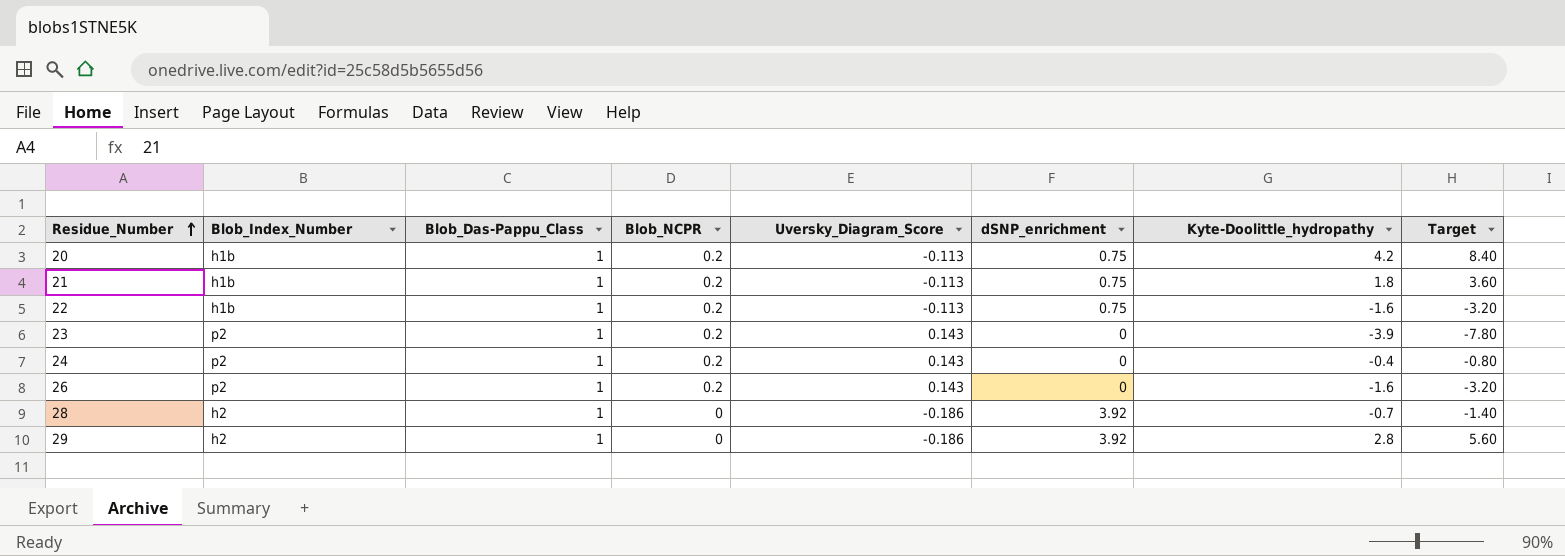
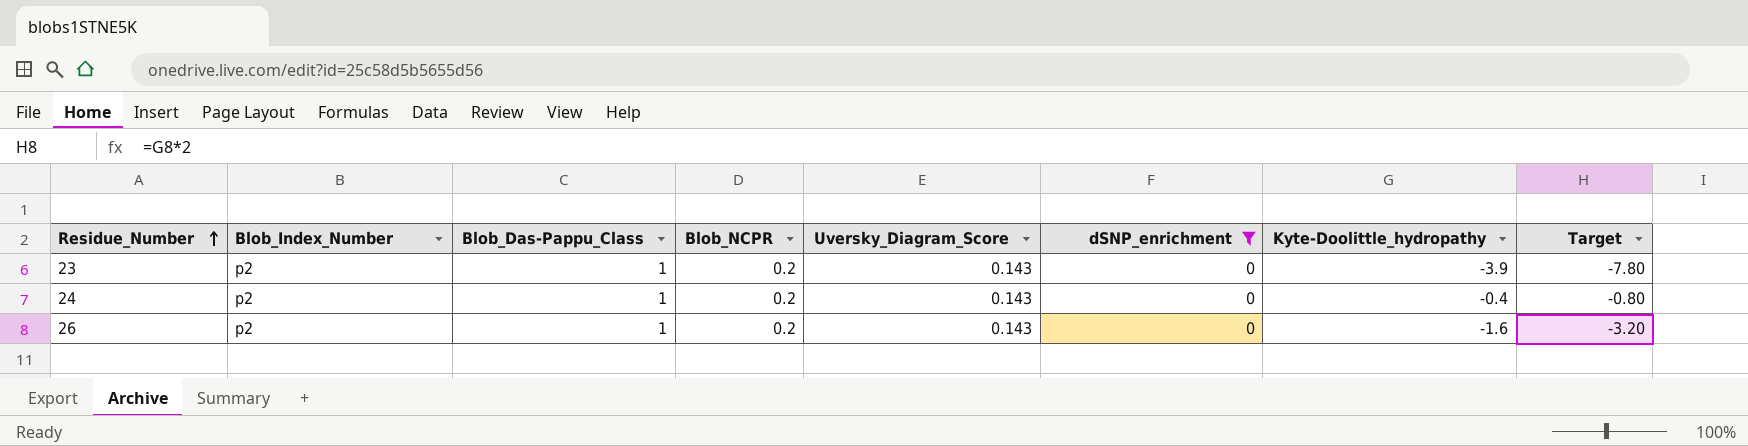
filter: none -> dSNP_enrichment = 0

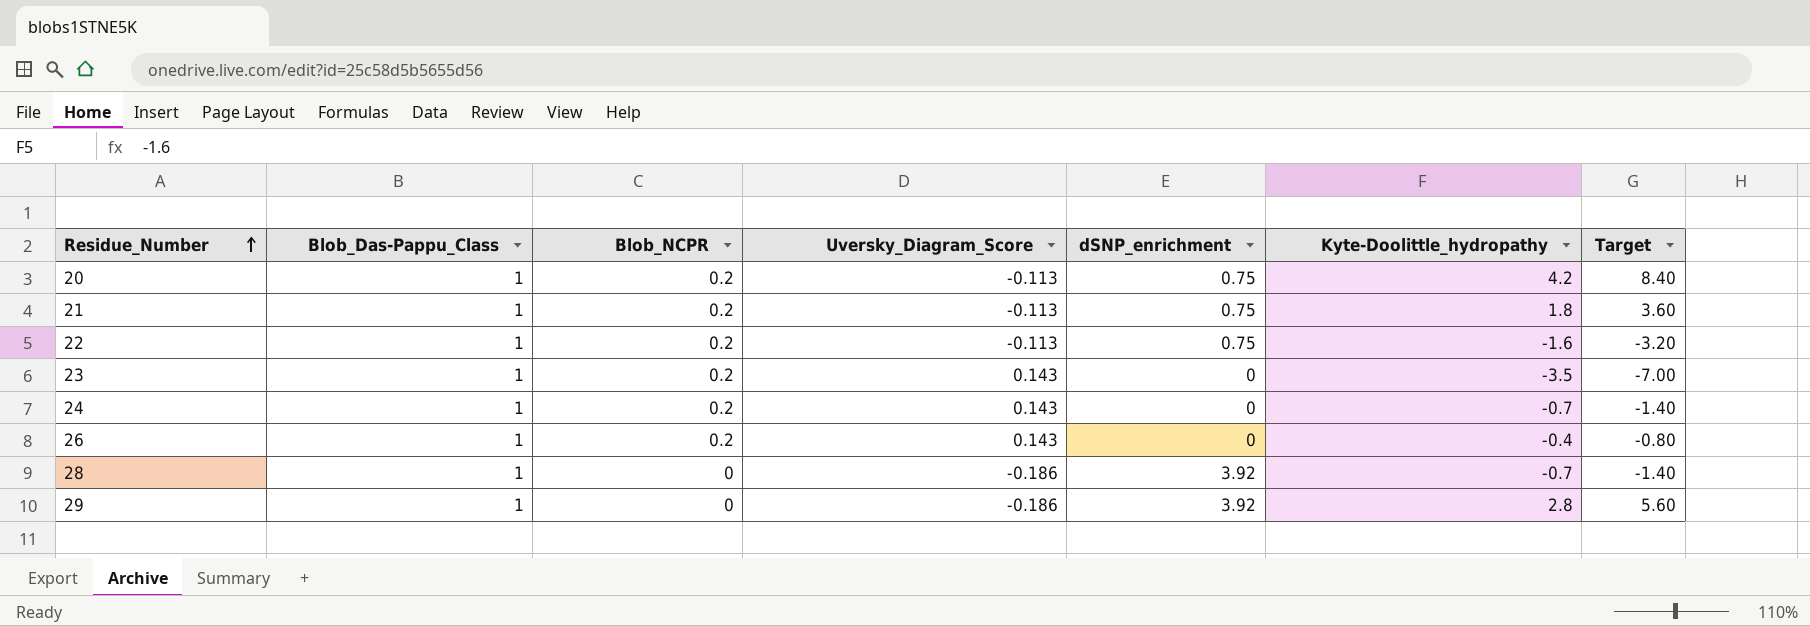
filter: dSNP_enrichment = 0 -> none
column Blob_Index_Number | position: 2 -> none
23 | Kyte-Doolittle_hydropathy: -3.9 -> -3.5
23 | Target: -7.80 -> -7.00
24 | Kyte-Doolittle_hydropathy: -0.4 -> -0.7
24 | Target: -0.80 -> -1.40
26 | Kyte-Doolittle_hydropathy: -1.6 -> -0.4
26 | Target: -3.20 -> -0.80

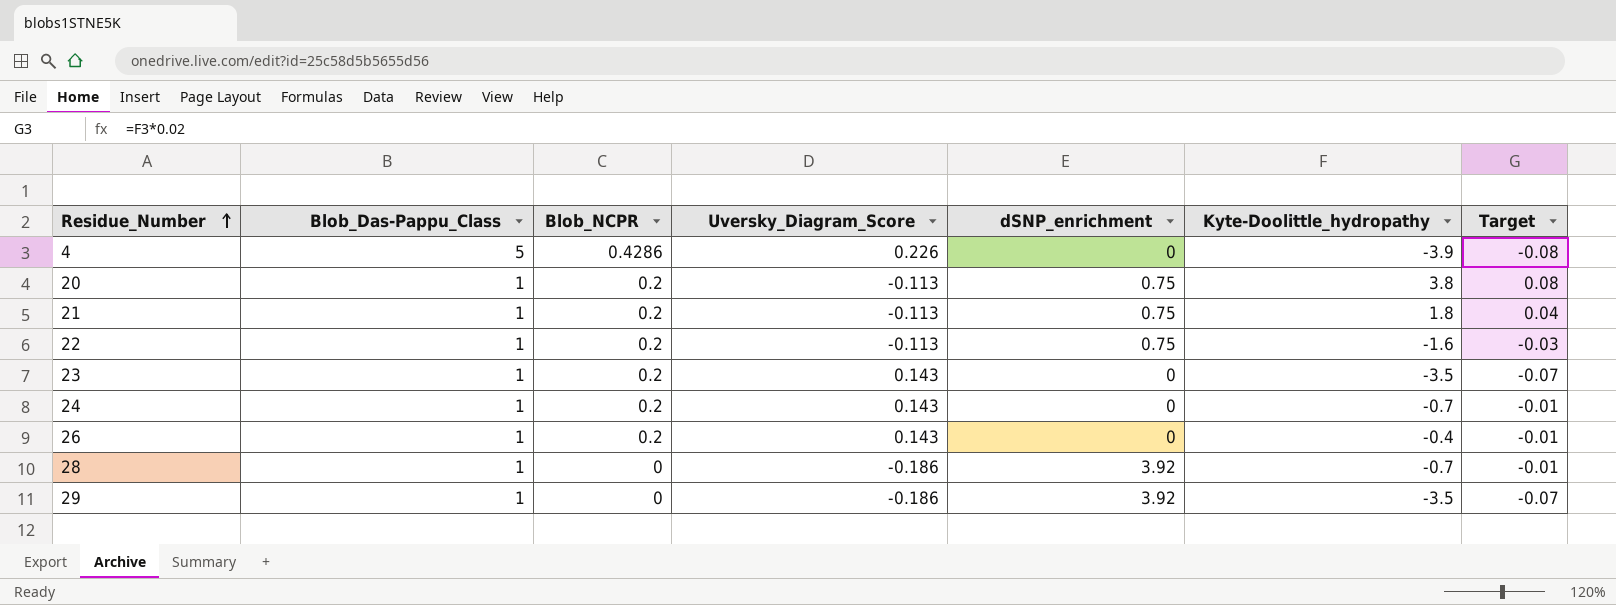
column Target | formula: [Kyte-Doolittle_hydropathy] * 2 -> [Kyte-Doolittle_hydropathy] * 0.02
row 4: none -> 5 | 0.4286 | 0.226 | 0 | -3.9 | -0.08
20 | Kyte-Doolittle_hydropathy: 4.2 -> 3.8
29 | Kyte-Doolittle_hydropathy: 2.8 -> -3.5

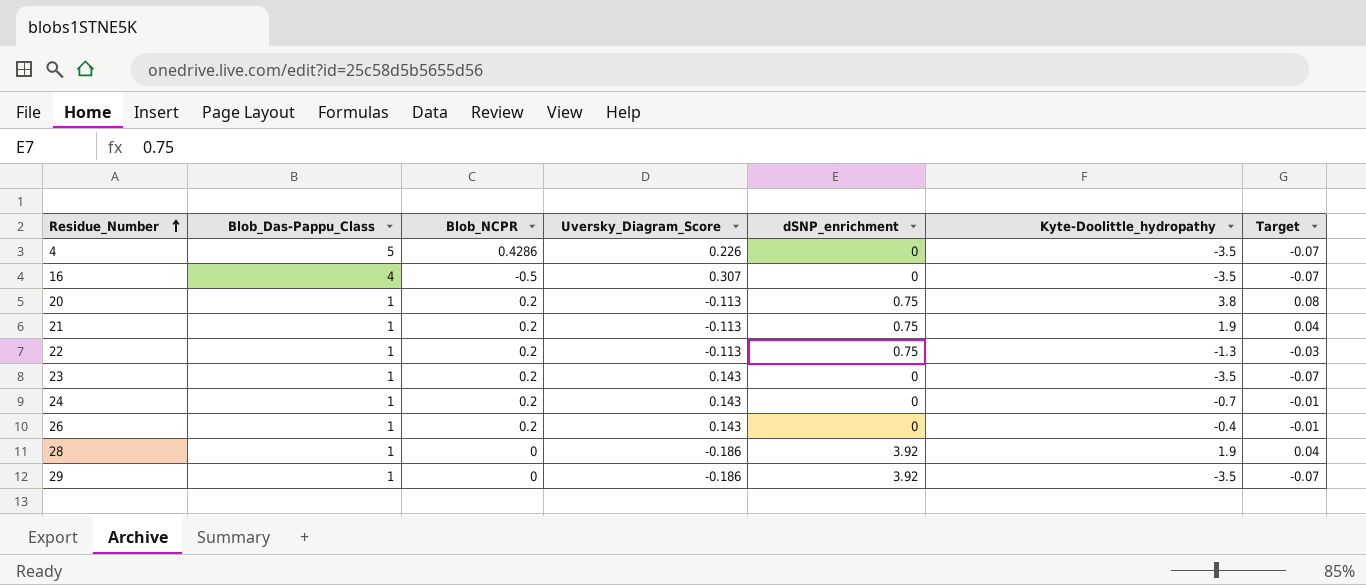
4 | Kyte-Doolittle_hydropathy: -3.9 -> -3.5
4 | Target: -0.08 -> -0.07
row 16: none -> 4 | -0.5 | 0.307 | 0 | -3.5 | -0.07
21 | Kyte-Doolittle_hydropathy: 1.8 -> 1.9
22 | Kyte-Doolittle_hydropathy: -1.6 -> -1.3
28 | Kyte-Doolittle_hydropathy: -0.7 -> 1.9
28 | Target: -0.01 -> 0.04

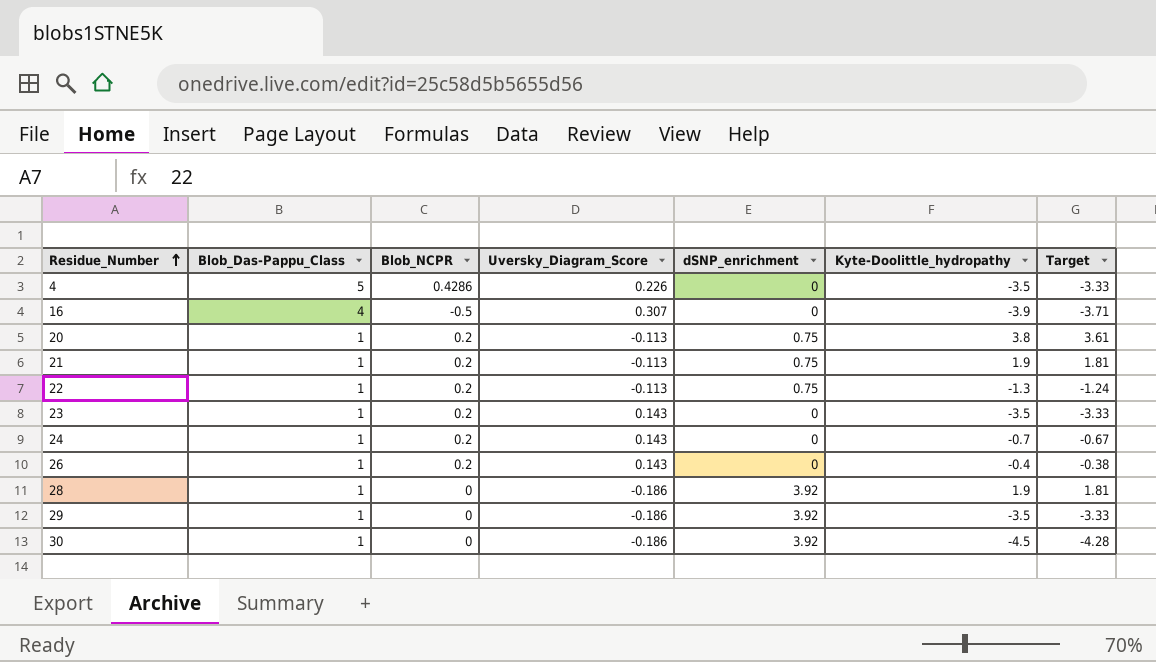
column Target | formula: [Kyte-Doolittle_hydropathy] * 0.02 -> [Kyte-Doolittle_hydropathy] * 0.95
16 | Kyte-Doolittle_hydropathy: -3.5 -> -3.9
row 30: none -> 1 | 0 | -0.186 | 3.92 | -4.5 | -4.28

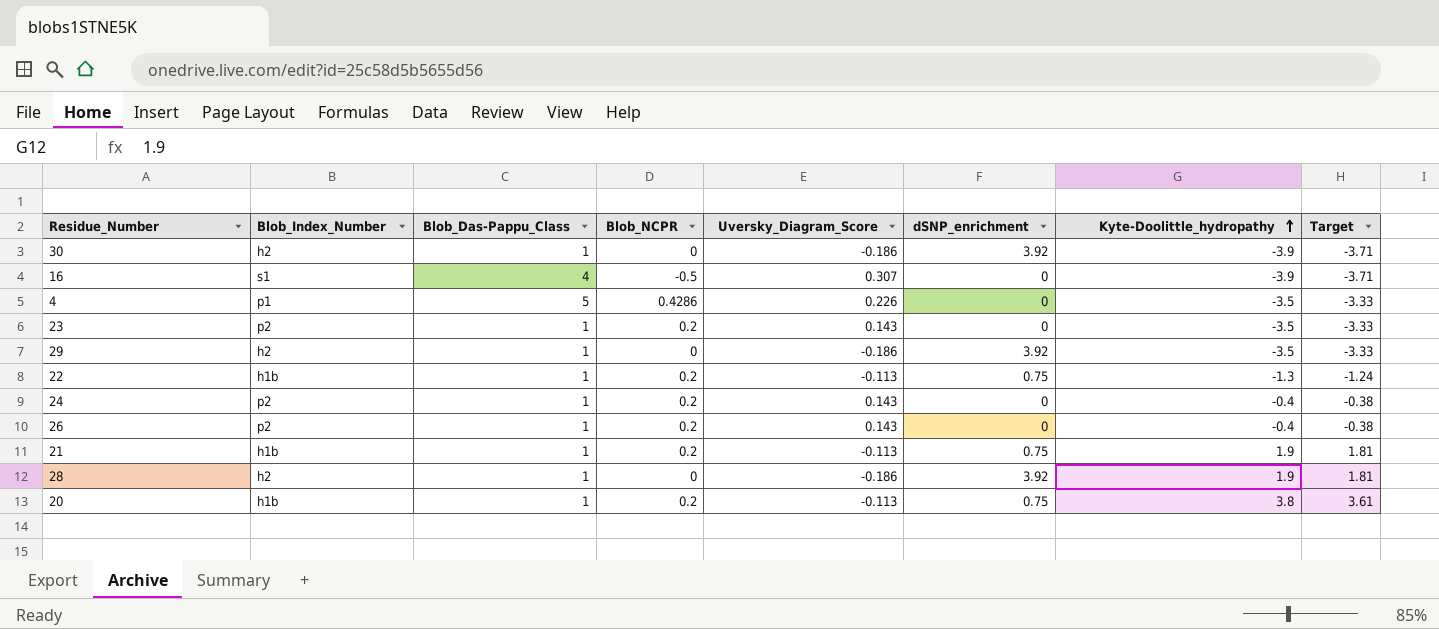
row order: Residue_Number ascending -> Kyte-Doolittle_hydropathy ascending
column Blob_Index_Number | position: none -> 2
30 | Kyte-Doolittle_hydropathy: -4.5 -> -3.9
30 | Target: -4.28 -> -3.71
24 | Kyte-Doolittle_hydropathy: -0.7 -> -0.4
24 | Target: -0.67 -> -0.38

